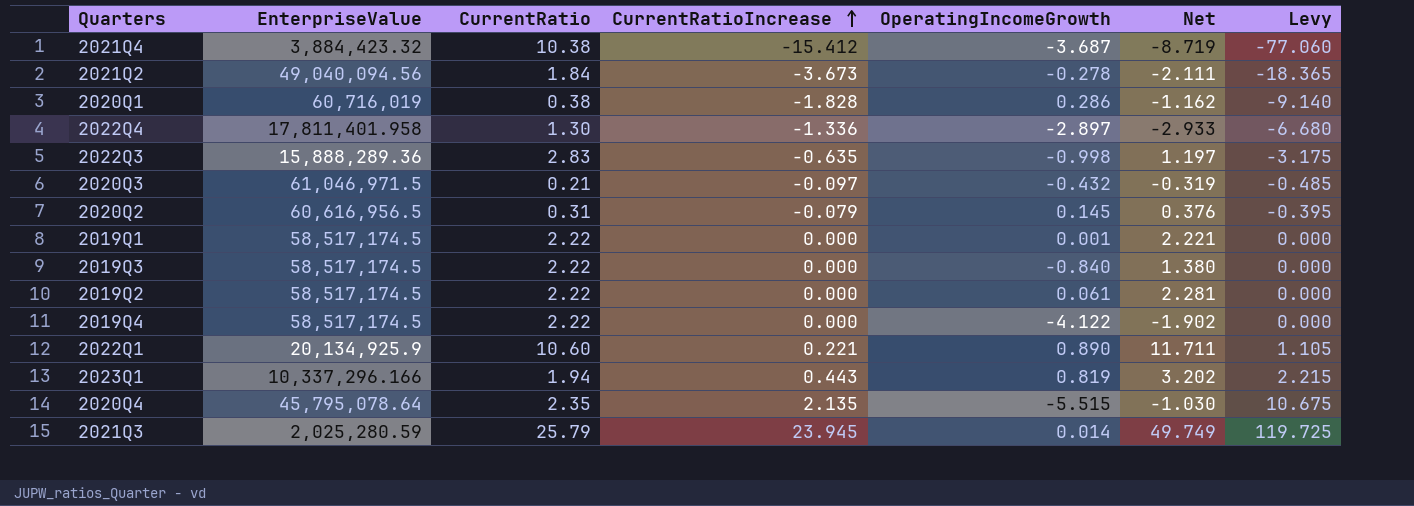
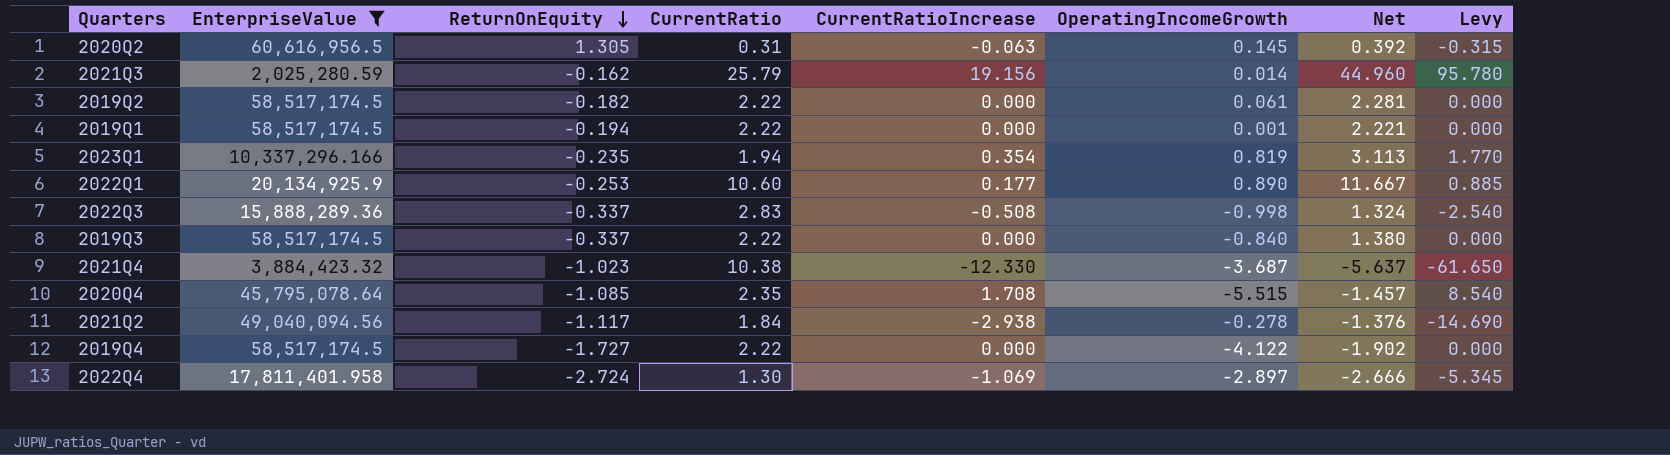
filter: none -> EnterpriseValue <= 60,616,956.5
row order: CurrentRatioIncrease ascending -> ReturnOnEquity descending
column ReturnOnEquity | position: none -> 3
2020Q2 | CurrentRatioIncrease: -0.079 -> -0.063
2020Q2 | Net: 0.376 -> 0.392
2020Q2 | Levy: -0.395 -> -0.315
2021Q3 | CurrentRatioIncrease: 23.945 -> 19.156
2021Q3 | Net: 49.749 -> 44.960
2021Q3 | Levy: 119.725 -> 95.780
2023Q1 | CurrentRatioIncrease: 0.443 -> 0.354
2023Q1 | Net: 3.202 -> 3.113
2023Q1 | Levy: 2.215 -> 1.770
2022Q1 | CurrentRatioIncrease: 0.221 -> 0.177
2022Q1 | Net: 11.711 -> 11.667
2022Q1 | Levy: 1.105 -> 0.885
2022Q3 | CurrentRatioIncrease: -0.635 -> -0.508
2022Q3 | Net: 1.197 -> 1.324
2022Q3 | Levy: -3.175 -> -2.540
2021Q4 | CurrentRatioIncrease: -15.412 -> -12.330
2021Q4 | Net: -8.719 -> -5.637
2021Q4 | Levy: -77.060 -> -61.650
2020Q4 | CurrentRatioIncrease: 2.135 -> 1.708
2020Q4 | Net: -1.030 -> -1.457
2020Q4 | Levy: 10.675 -> 8.540
2021Q2 | CurrentRatioIncrease: -3.673 -> -2.938
2021Q2 | Net: -2.111 -> -1.376
2021Q2 | Levy: -18.365 -> -14.690
2022Q4 | CurrentRatioIncrease: -1.336 -> -1.069
2022Q4 | Net: -2.933 -> -2.666
2022Q4 | Levy: -6.680 -> -5.345

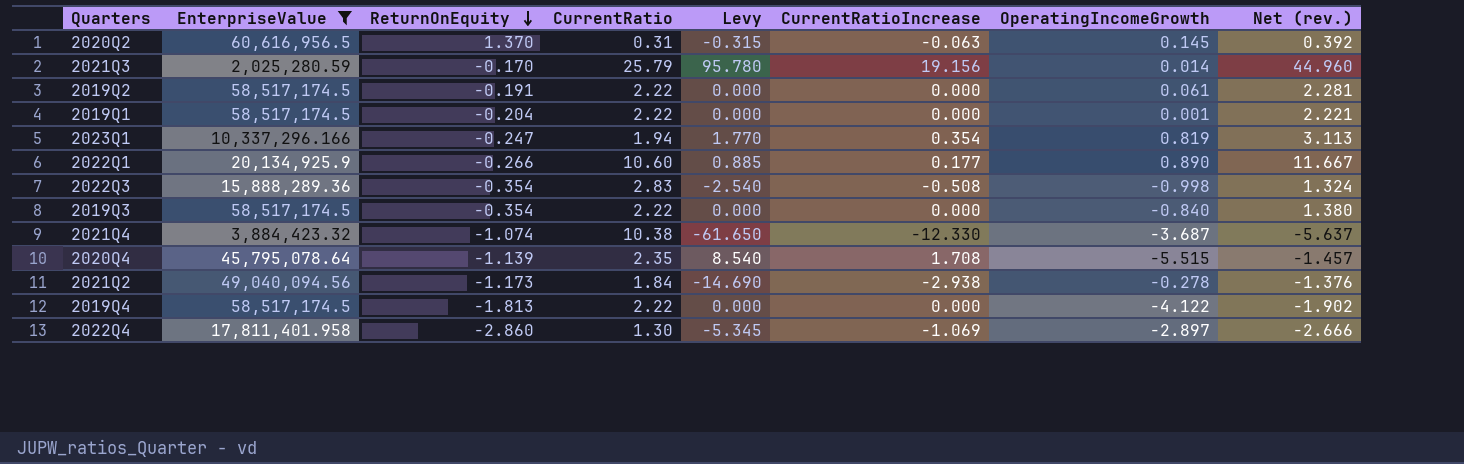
column Levy | position: 8 -> 5
column name: Net -> Net (rev.)
2020Q2 | ReturnOnEquity: 1.305 -> 1.370
2021Q3 | ReturnOnEquity: -0.162 -> -0.170
2019Q2 | ReturnOnEquity: -0.182 -> -0.191
2019Q1 | ReturnOnEquity: -0.194 -> -0.204
2023Q1 | ReturnOnEquity: -0.235 -> -0.247
2022Q1 | ReturnOnEquity: -0.253 -> -0.266
2022Q3 | ReturnOnEquity: -0.337 -> -0.354
2019Q3 | ReturnOnEquity: -0.337 -> -0.354
2021Q4 | ReturnOnEquity: -1.023 -> -1.074
2020Q4 | ReturnOnEquity: -1.085 -> -1.139
2021Q2 | ReturnOnEquity: -1.117 -> -1.173
2019Q4 | ReturnOnEquity: -1.727 -> -1.813
2022Q4 | ReturnOnEquity: -2.724 -> -2.860

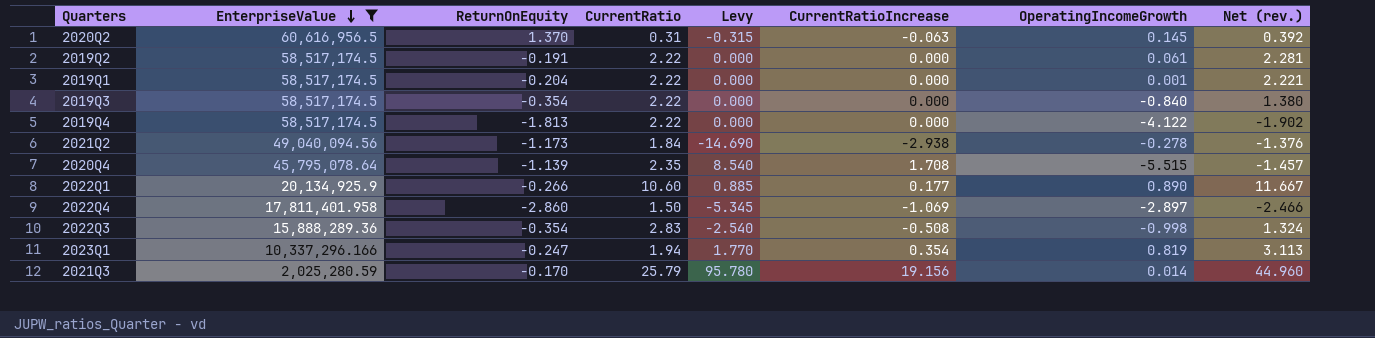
row order: ReturnOnEquity descending -> EnterpriseValue descending
row 2021Q4: 3,884,423.32 | -1.074 | 10.38 | -61.650 | -12.330 | -3.687 | -5.637 -> none
2022Q4 | CurrentRatio: 1.30 -> 1.50
2022Q4 | Net (rev.): -2.666 -> -2.466

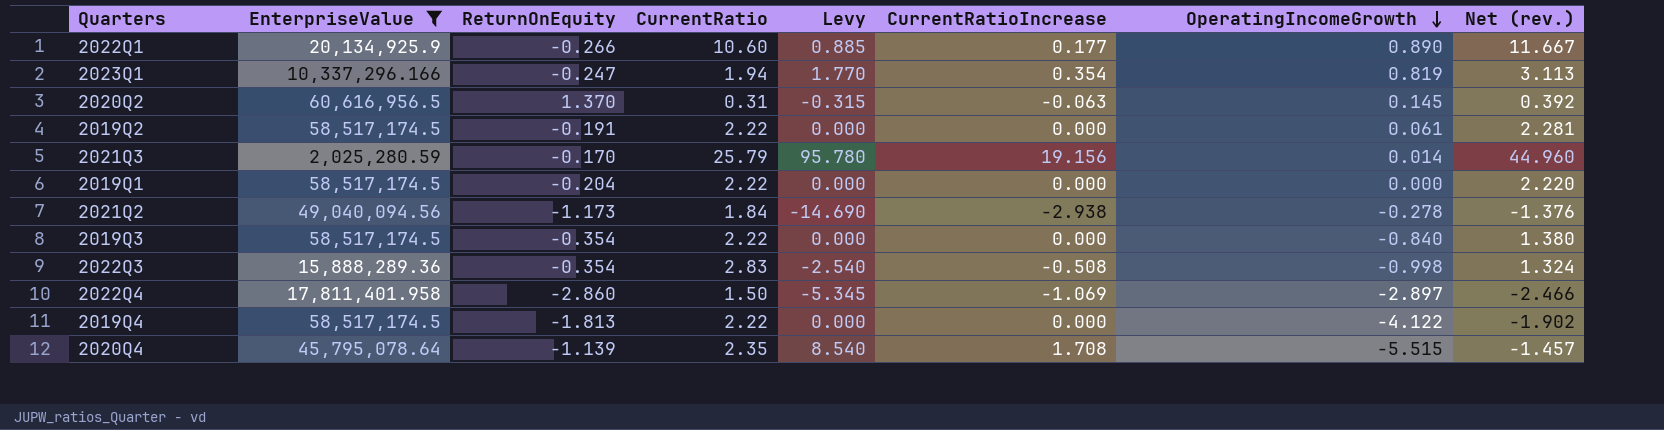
row order: EnterpriseValue descending -> OperatingIncomeGrowth descending
2019Q1 | OperatingIncomeGrowth: 0.001 -> 0.000
2019Q1 | Net (rev.): 2.221 -> 2.220

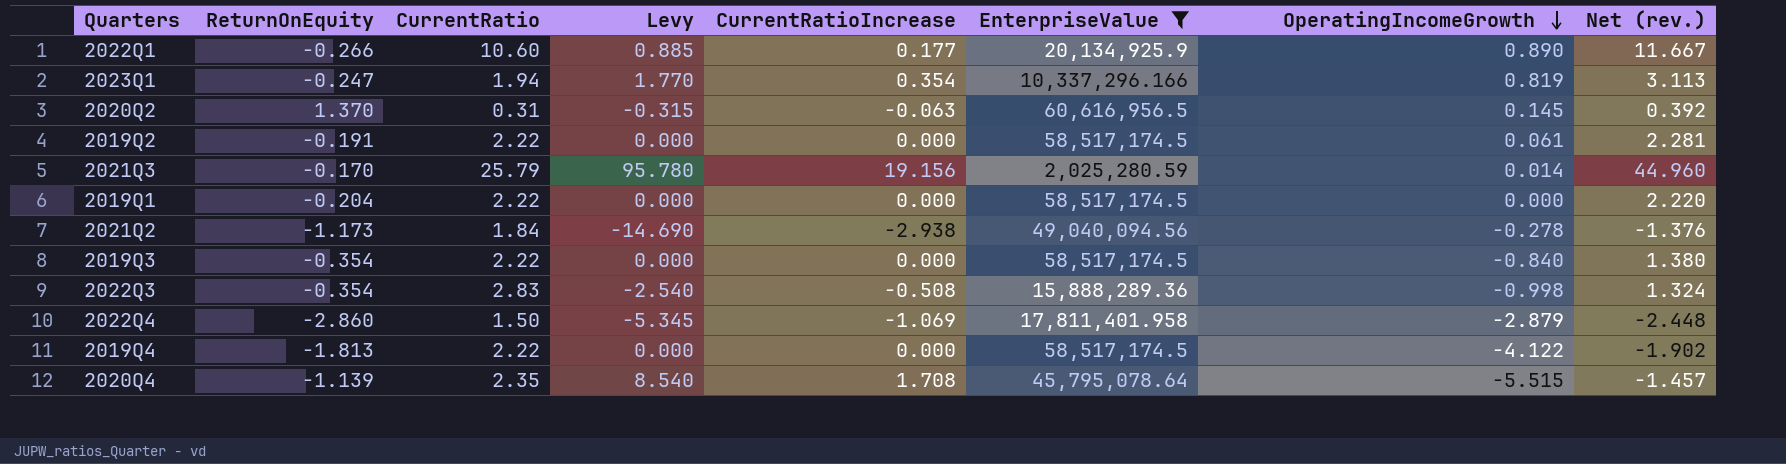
column EnterpriseValue | position: 2 -> 6
2022Q4 | OperatingIncomeGrowth: -2.897 -> -2.879
2022Q4 | Net (rev.): -2.466 -> -2.448

